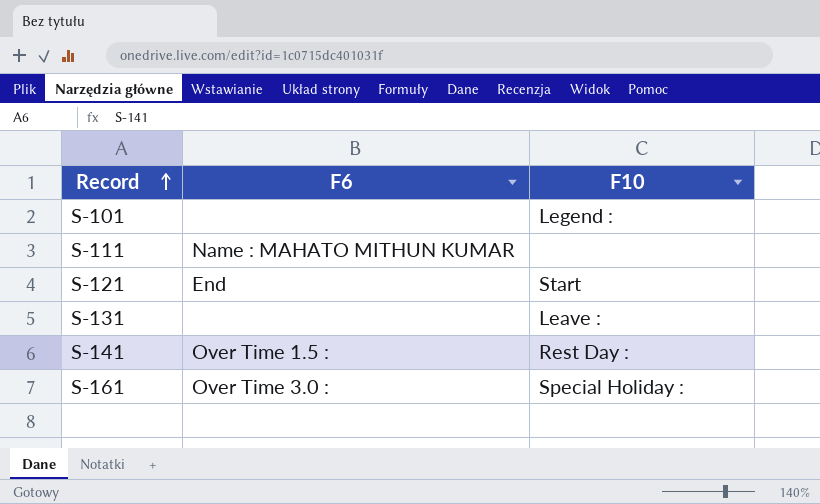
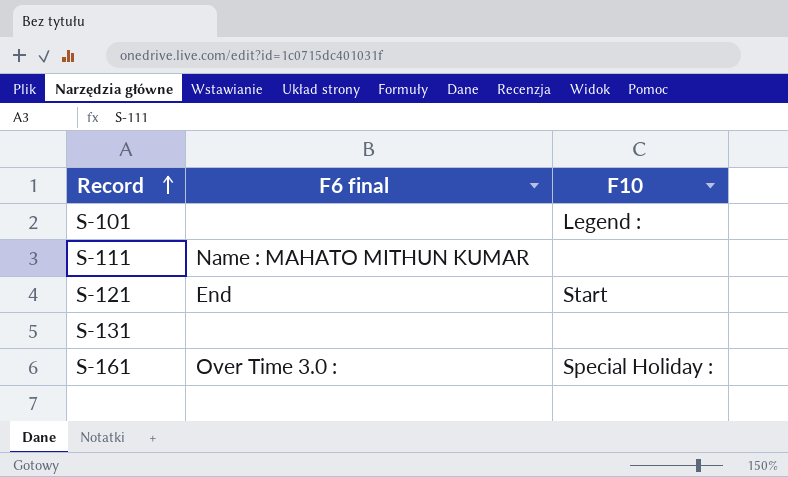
column name: F6 -> F6 final
row S-141: Over Time 1.5 : | Rest Day : -> none
S-131 | F10: Leave : -> none

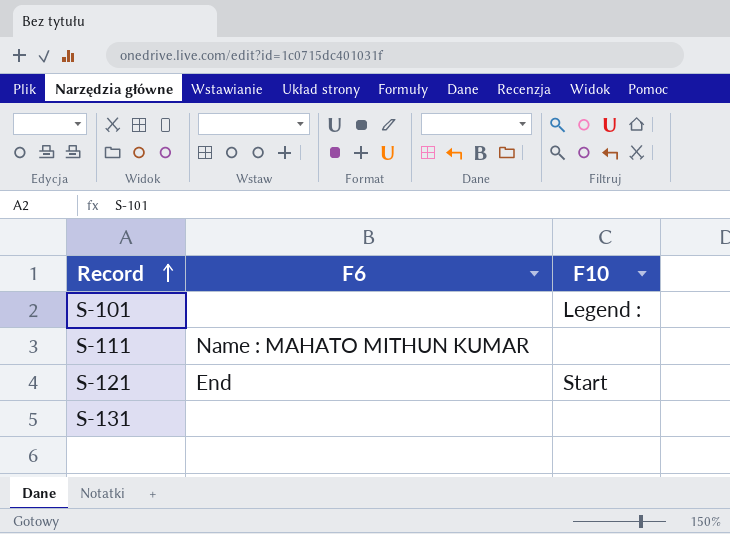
column name: F6 final -> F6
row S-161: Over Time 3.0 : | Special Holiday : -> none

